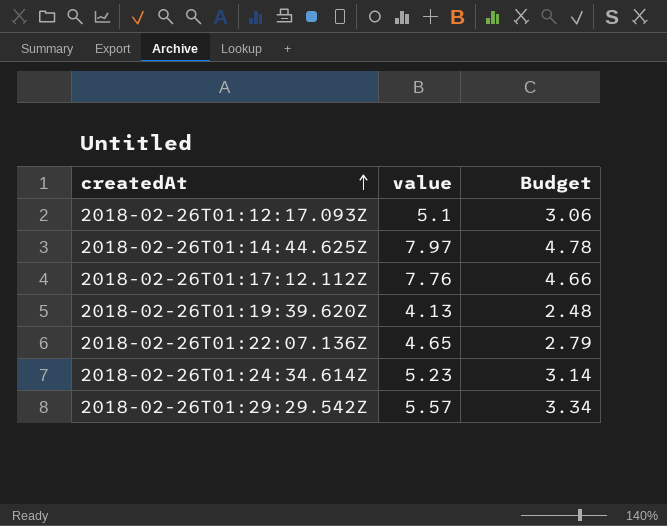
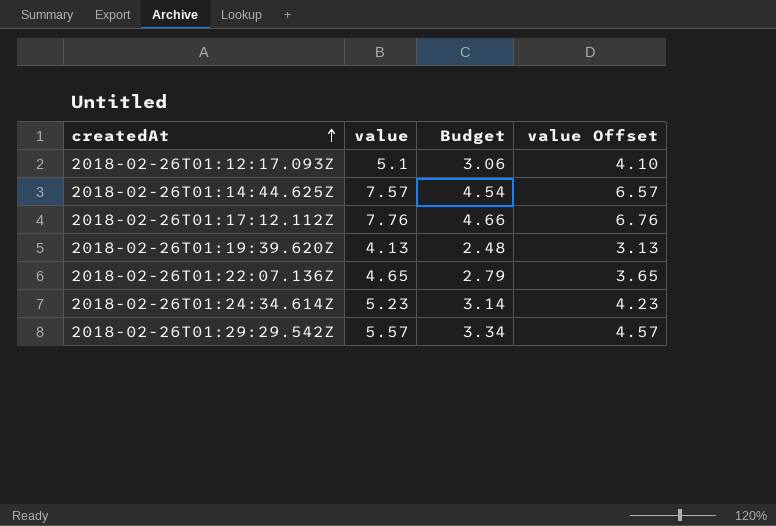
column value Offset | formula: none -> [value] - 1
2018-02-26T01:14:44.625Z | value: 7.97 -> 7.57
2018-02-26T01:14:44.625Z | Budget: 4.78 -> 4.54

